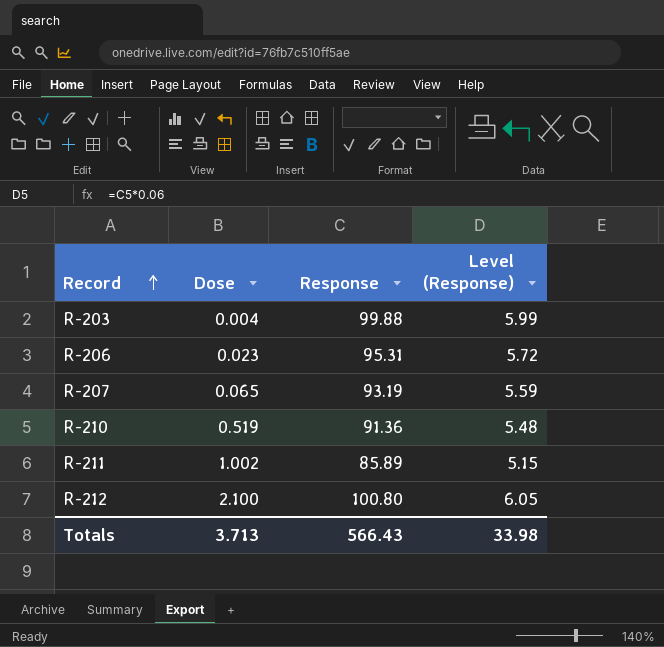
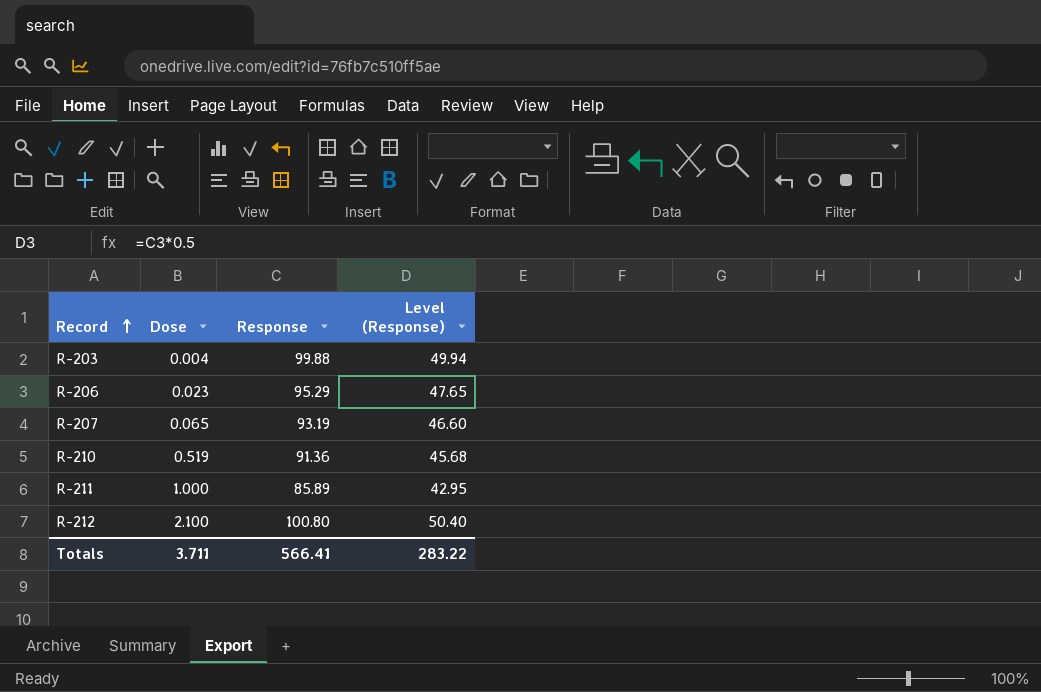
column Level (Response) | formula: [Response] * 0.06 -> [Response] * 0.5
R-206 | Response: 95.31 -> 95.29
R-211 | Dose: 1.002 -> 1.000
Totals | Dose: 3.713 -> 3.711
Totals | Response: 566.43 -> 566.41
Totals | Level (Response): 33.98 -> 283.22

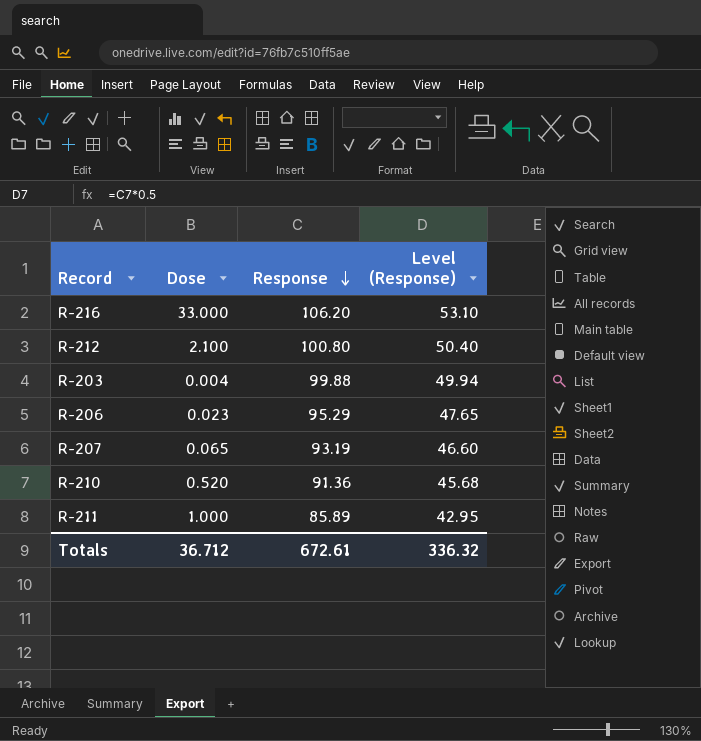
row order: Record ascending -> Response descending
row R-216: none -> 33.000 | 106.20 | 53.10
R-210 | Dose: 0.519 -> 0.520
Totals | Dose: 3.711 -> 36.712
Totals | Response: 566.41 -> 672.61
Totals | Level (Response): 283.22 -> 336.32

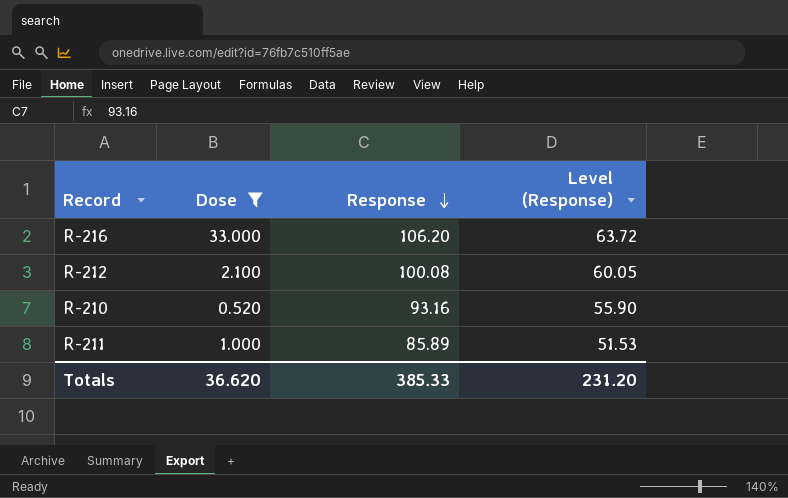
filter: none -> Dose >= 0.520
column Level (Response) | formula: [Response] * 0.5 -> [Response] * 0.6
R-212 | Response: 100.80 -> 100.08
R-210 | Response: 91.36 -> 93.16
Totals | Dose: 36.712 -> 36.620
Totals | Response: 672.61 -> 385.33
Totals | Level (Response): 336.32 -> 231.20

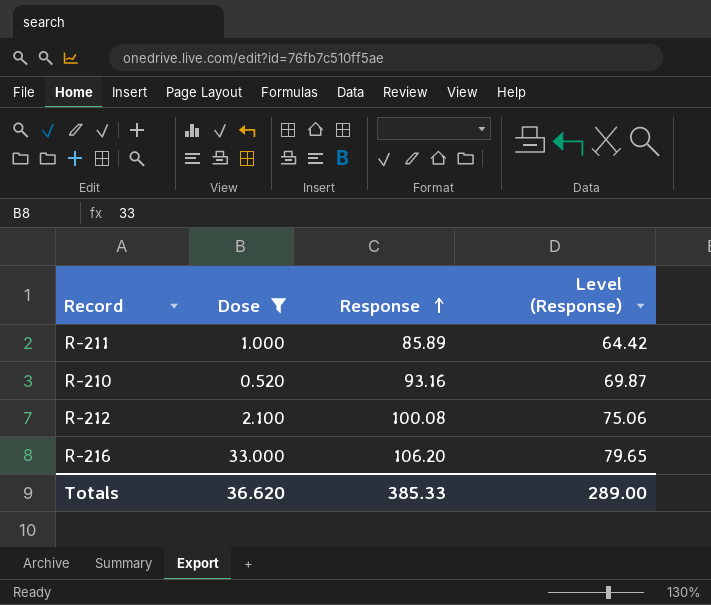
row order: Response descending -> Response ascending
column Level (Response) | formula: [Response] * 0.6 -> [Response] * 0.75
Totals | Level (Response): 231.20 -> 289.00

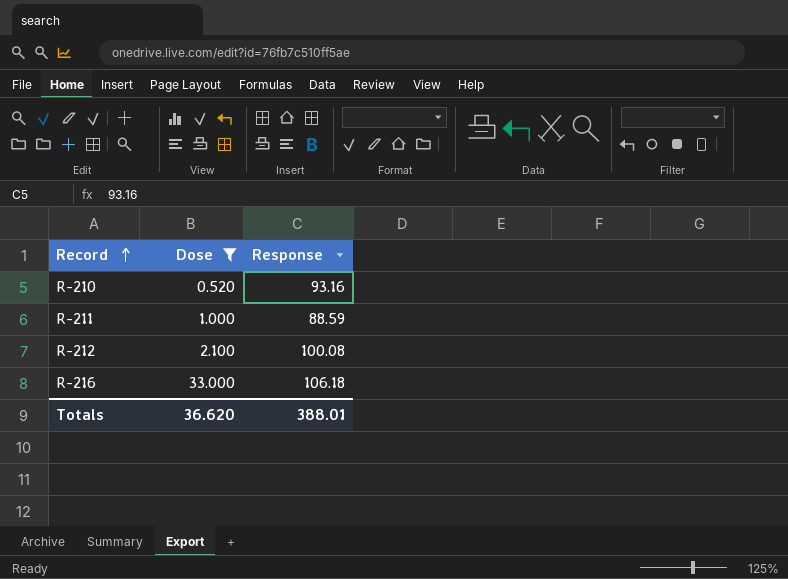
row order: Response ascending -> Record ascending
column Level (Response) | formula: [Response] * 0.75 -> none
R-211 | Response: 85.89 -> 88.59
R-216 | Response: 106.20 -> 106.18
Totals | Response: 385.33 -> 388.01

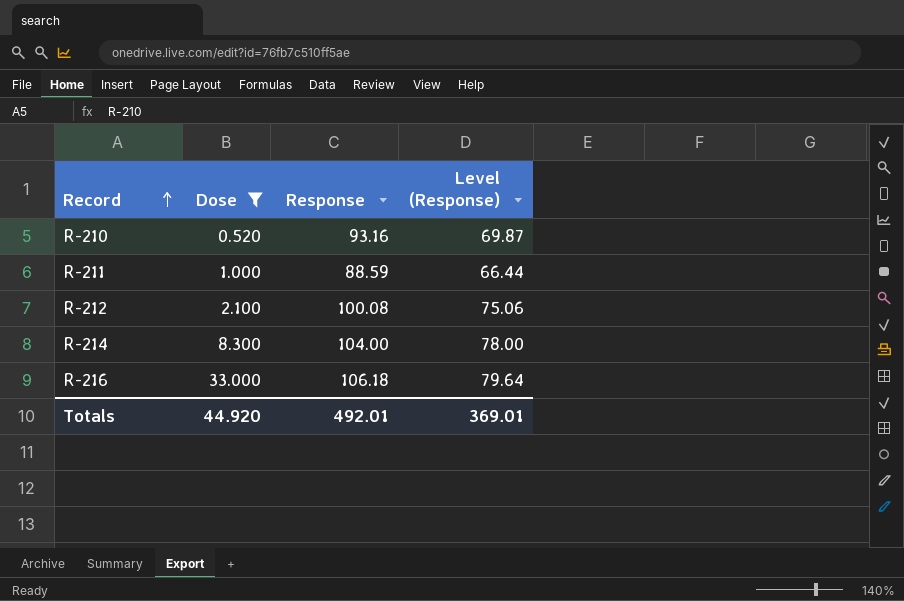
column Level (Response) | formula: none -> [Response] * 0.75
row R-214: none -> 8.300 | 104.00 | 78.00
Totals | Dose: 36.620 -> 44.920
Totals | Response: 388.01 -> 492.01

